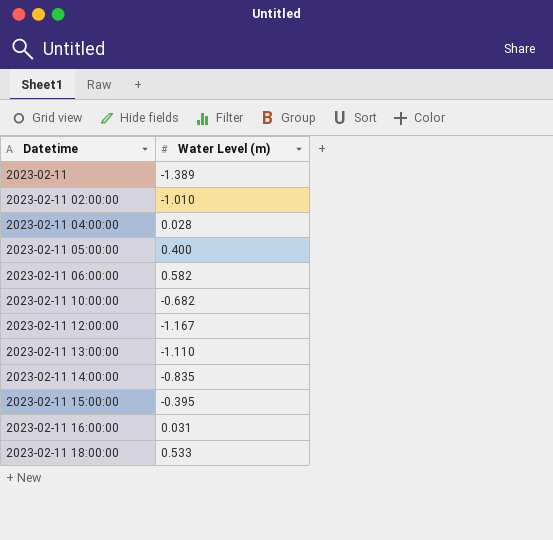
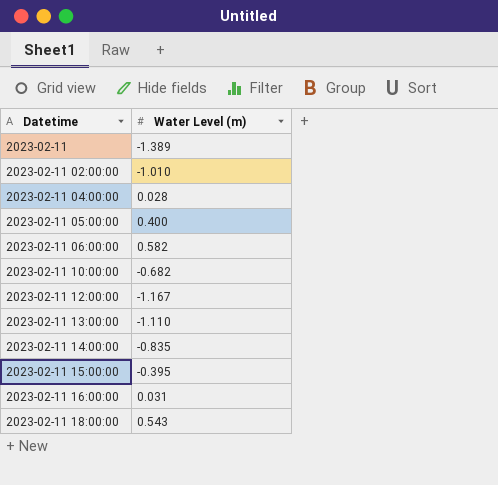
2023-02-11 18:00:00 | Water Level (m): 0.533 -> 0.543

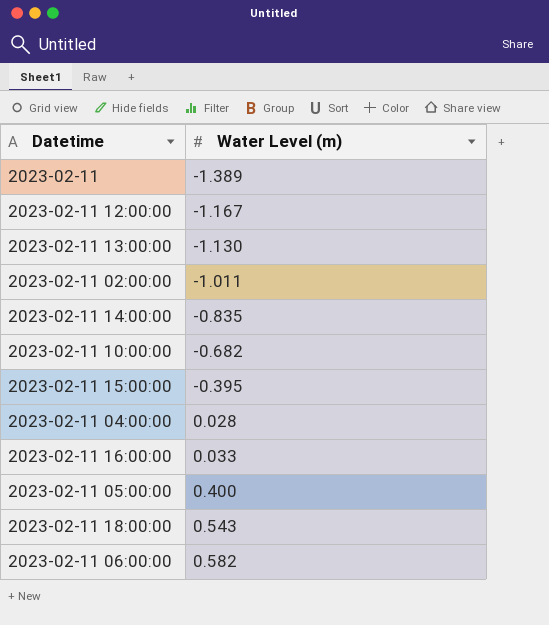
row order: Datetime ascending -> Water Level (m) ascending
2023-02-11 13:00:00 | Water Level (m): -1.110 -> -1.130
2023-02-11 02:00:00 | Water Level (m): -1.010 -> -1.011
2023-02-11 16:00:00 | Water Level (m): 0.031 -> 0.033

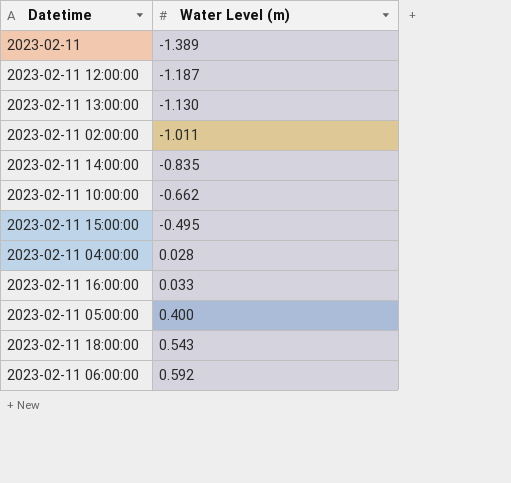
2023-02-11 12:00:00 | Water Level (m): -1.167 -> -1.187
2023-02-11 10:00:00 | Water Level (m): -0.682 -> -0.662
2023-02-11 15:00:00 | Water Level (m): -0.395 -> -0.495
2023-02-11 06:00:00 | Water Level (m): 0.582 -> 0.592

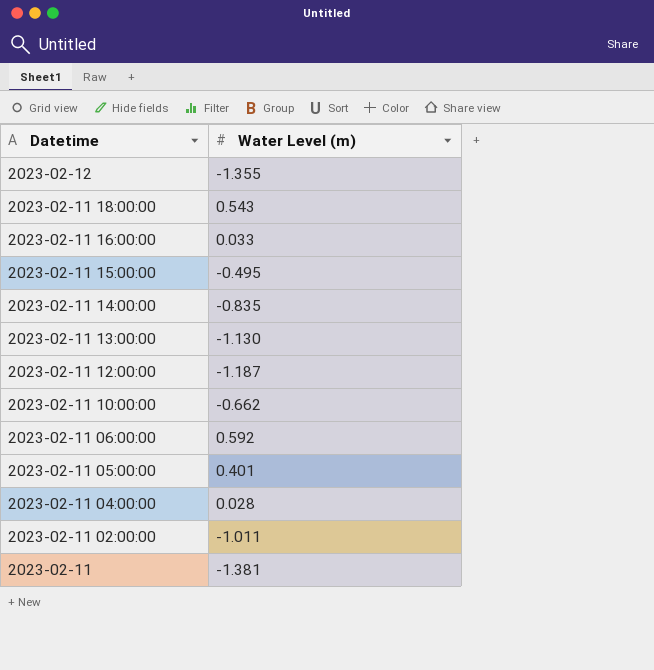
row order: Water Level (m) ascending -> Datetime descending
row 2023-02-12: none -> -1.355
2023-02-11 05:00:00 | Water Level (m): 0.400 -> 0.401
2023-02-11 | Water Level (m): -1.389 -> -1.381

